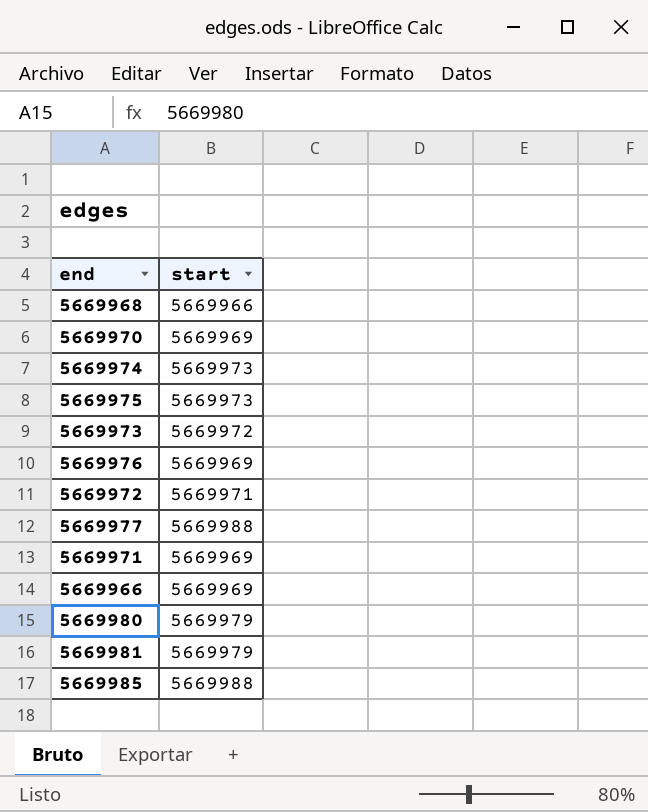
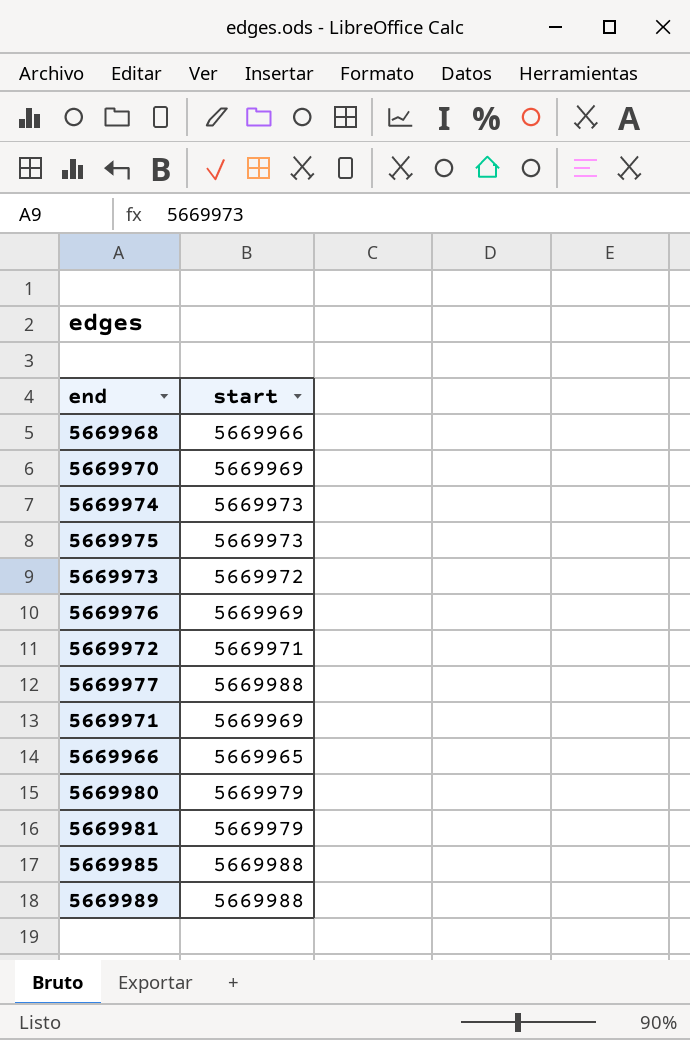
5669966 | start: 5669969 -> 5669965
row 5669989: none -> 5669988

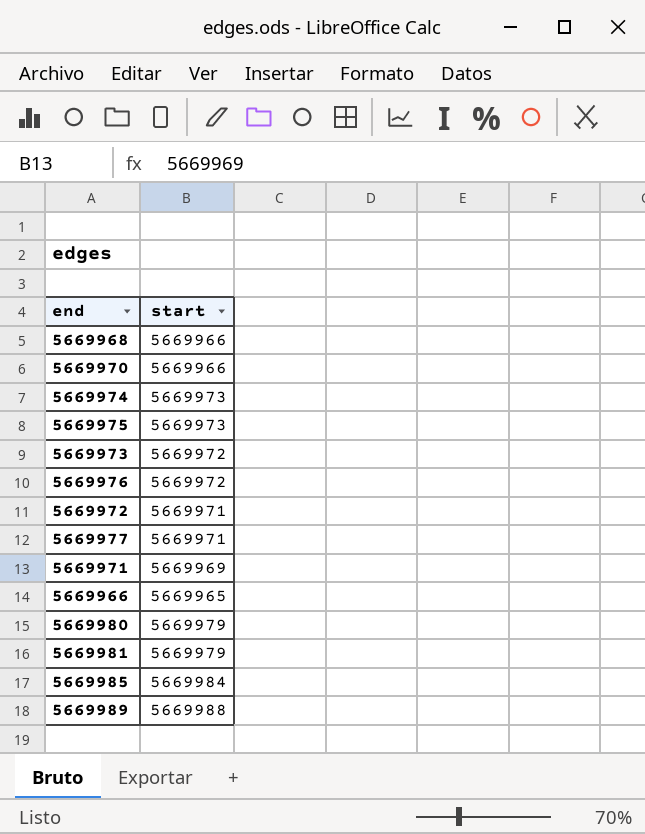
5669970 | start: 5669969 -> 5669966
5669976 | start: 5669969 -> 5669972
5669977 | start: 5669988 -> 5669971
5669985 | start: 5669988 -> 5669984

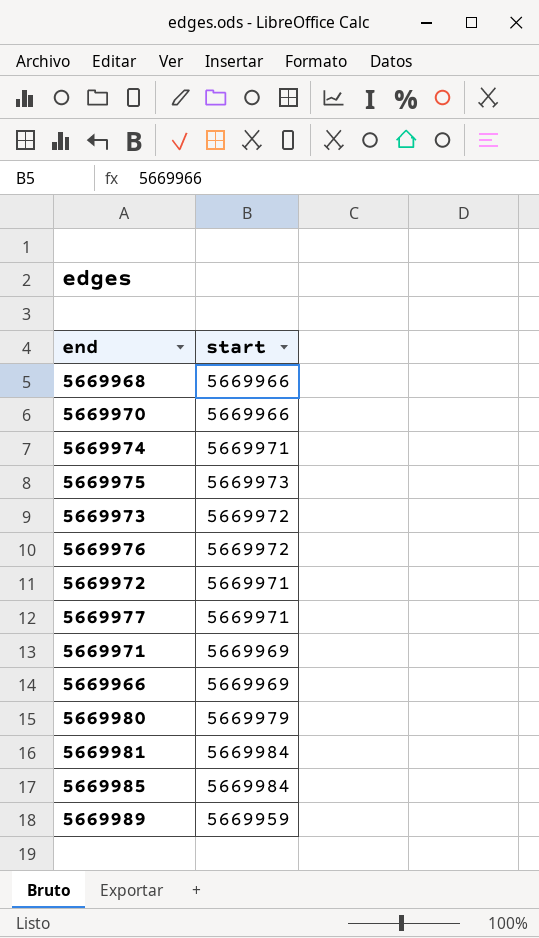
5669974 | start: 5669973 -> 5669971
5669966 | start: 5669965 -> 5669969
5669981 | start: 5669979 -> 5669984
5669989 | start: 5669988 -> 5669959

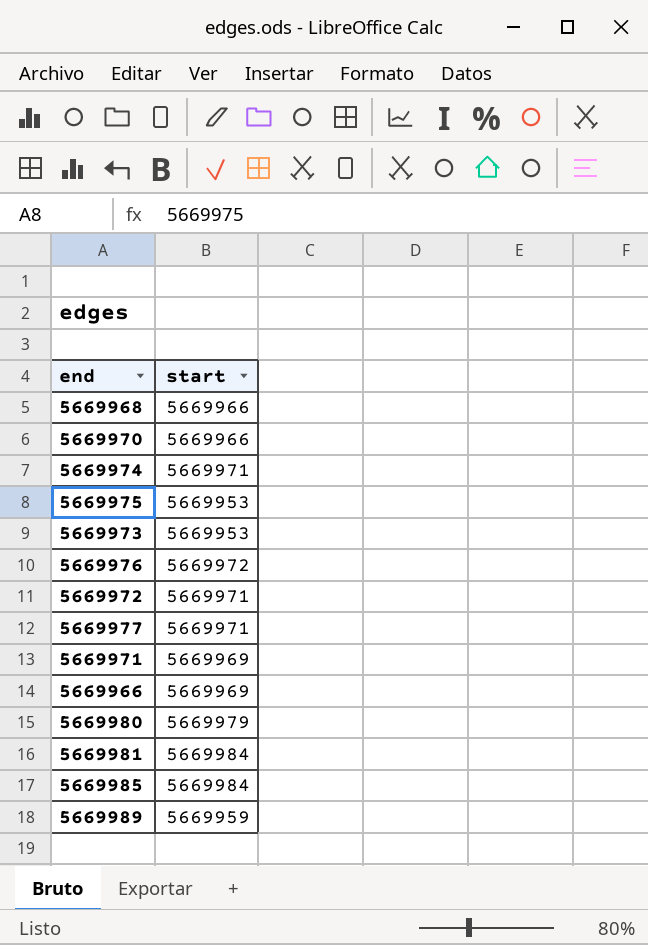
5669975 | start: 5669973 -> 5669953
5669973 | start: 5669972 -> 5669953

